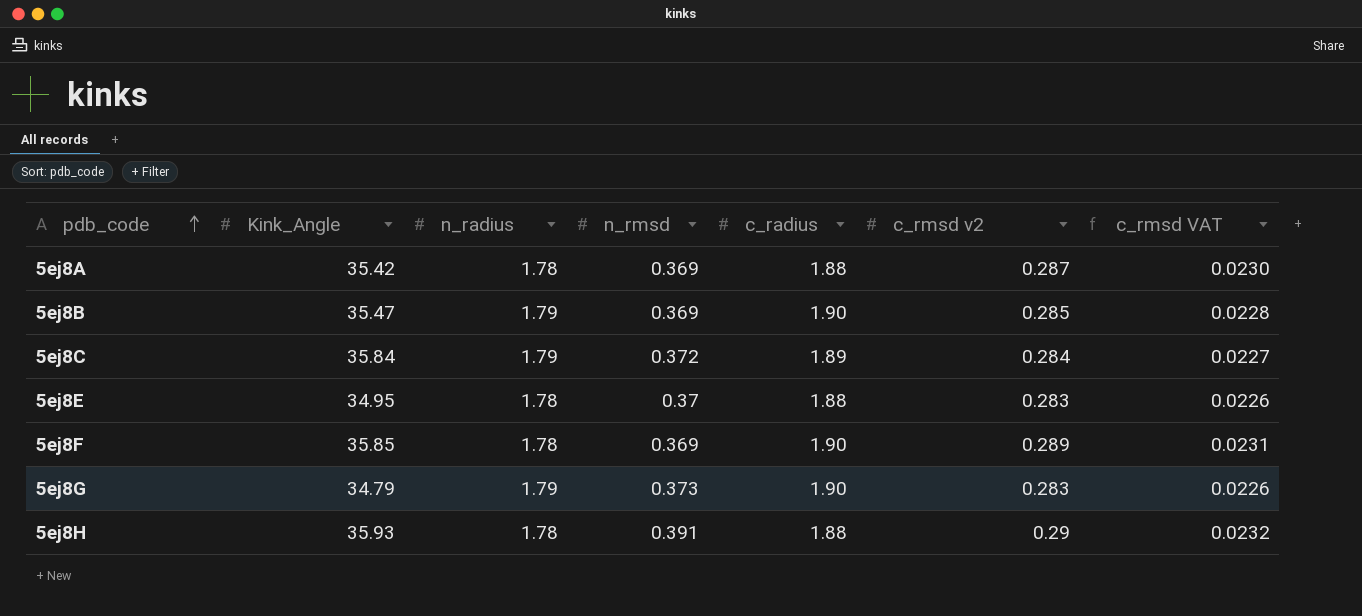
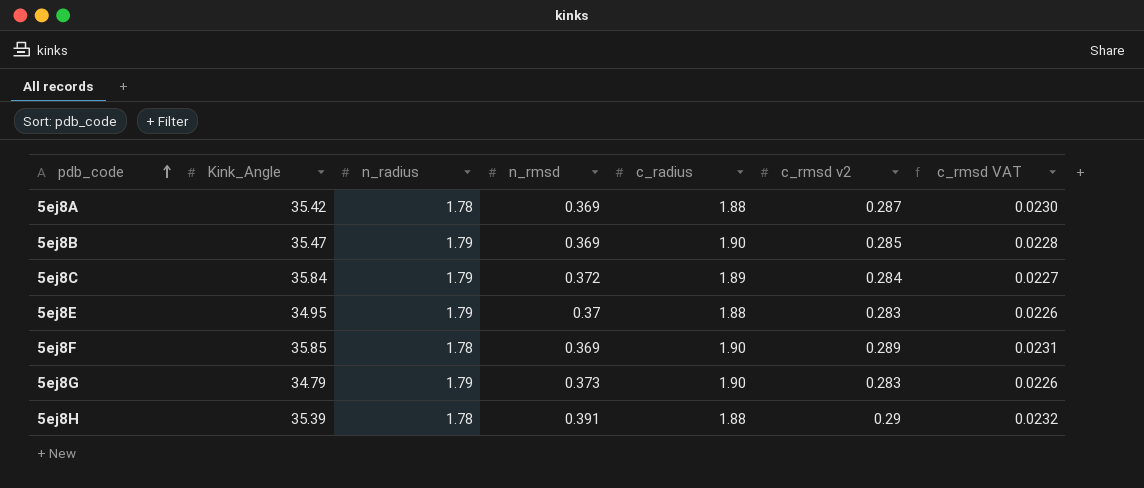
5ej8E | n_radius: 1.78 -> 1.79
5ej8H | Kink_Angle: 35.93 -> 35.39

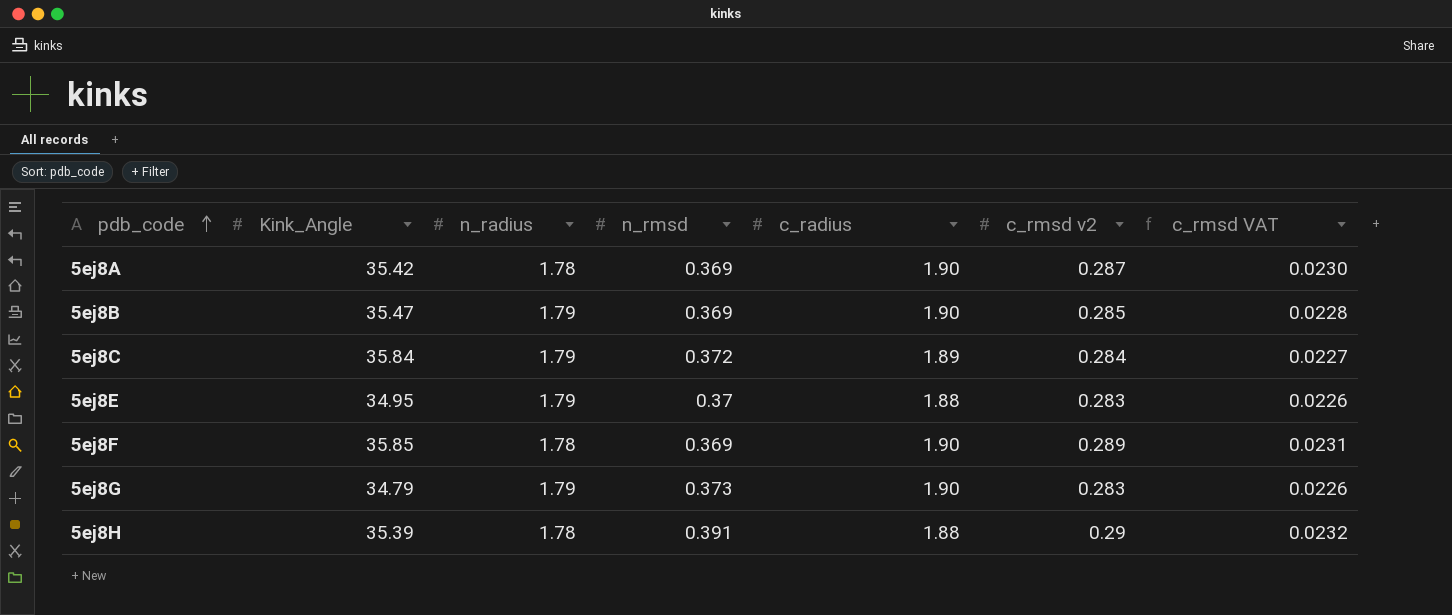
5ej8A | c_radius: 1.88 -> 1.90

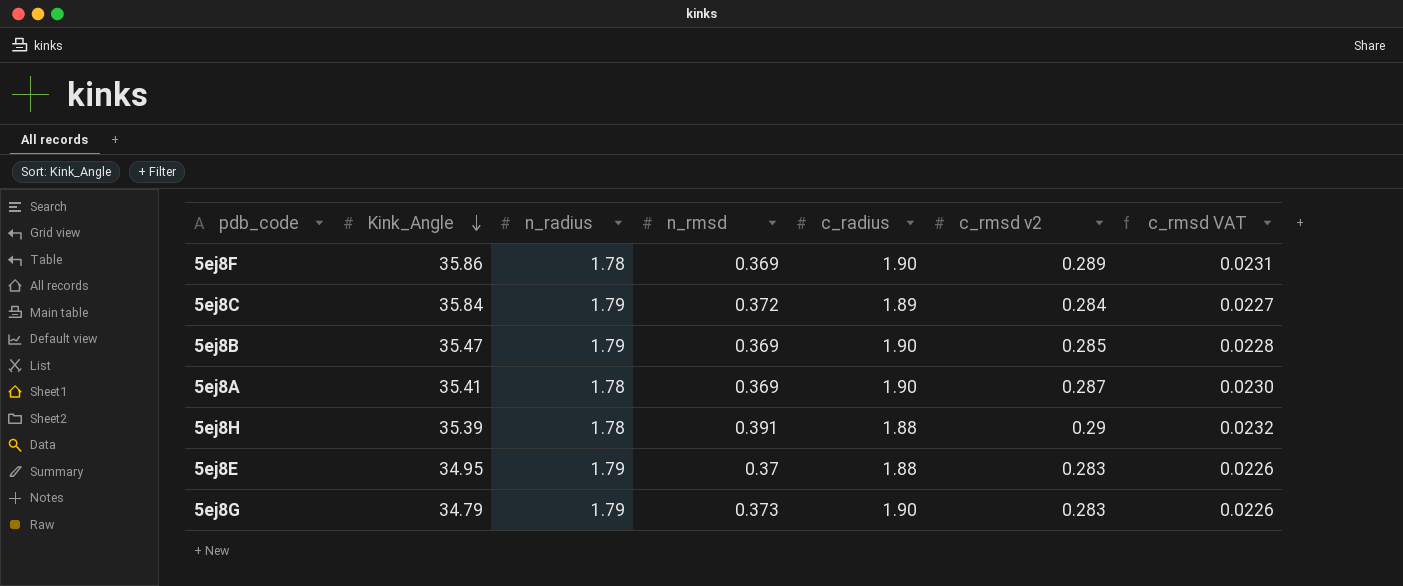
row order: pdb_code ascending -> Kink_Angle descending
5ej8F | Kink_Angle: 35.85 -> 35.86
5ej8A | Kink_Angle: 35.42 -> 35.41

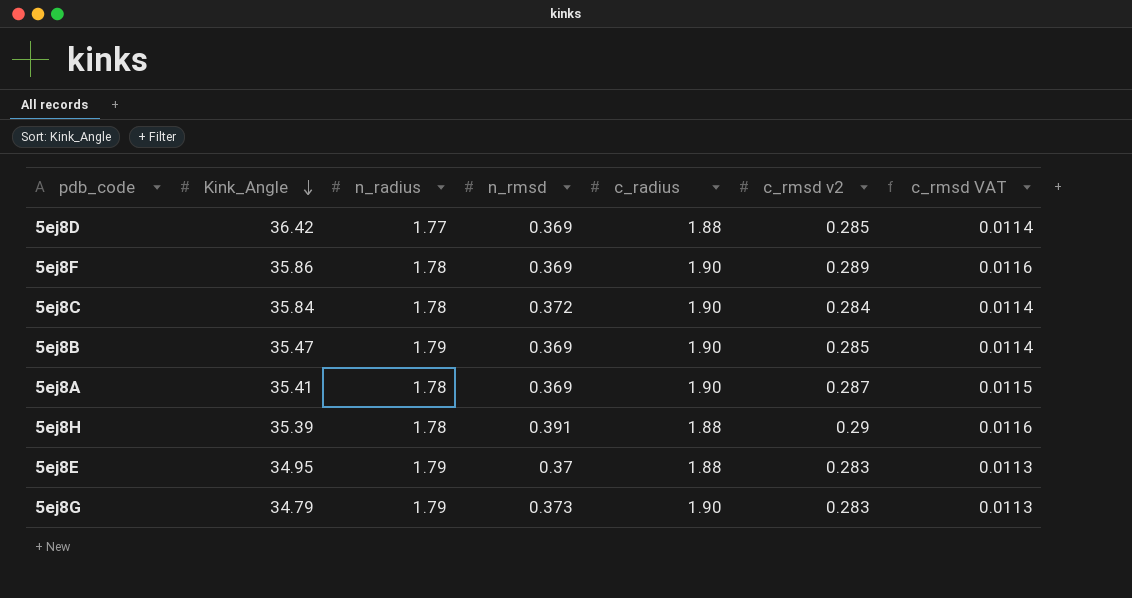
column c_rmsd VAT | formula: [c_rmsd v2] * 0.08 -> [c_rmsd v2] * 0.04
row 5ej8D: none -> 36.42 | 1.77 | 0.369 | 1.88 | 0.285 | 0.0114
5ej8C | n_radius: 1.79 -> 1.78
5ej8C | c_radius: 1.89 -> 1.90

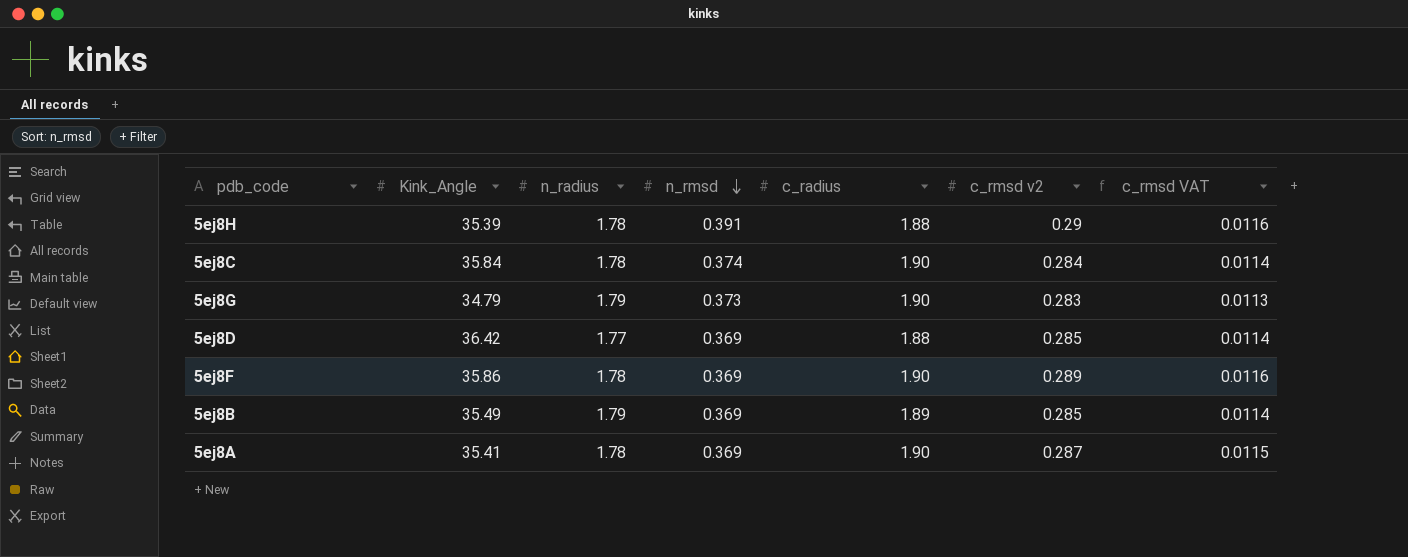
row order: Kink_Angle descending -> n_rmsd descending
row 5ej8E: 34.95 | 1.79 | 0.37 | 1.88 | 0.283 | 0.0113 -> none
5ej8C | n_rmsd: 0.372 -> 0.374
5ej8B | Kink_Angle: 35.47 -> 35.49
5ej8B | c_radius: 1.90 -> 1.89

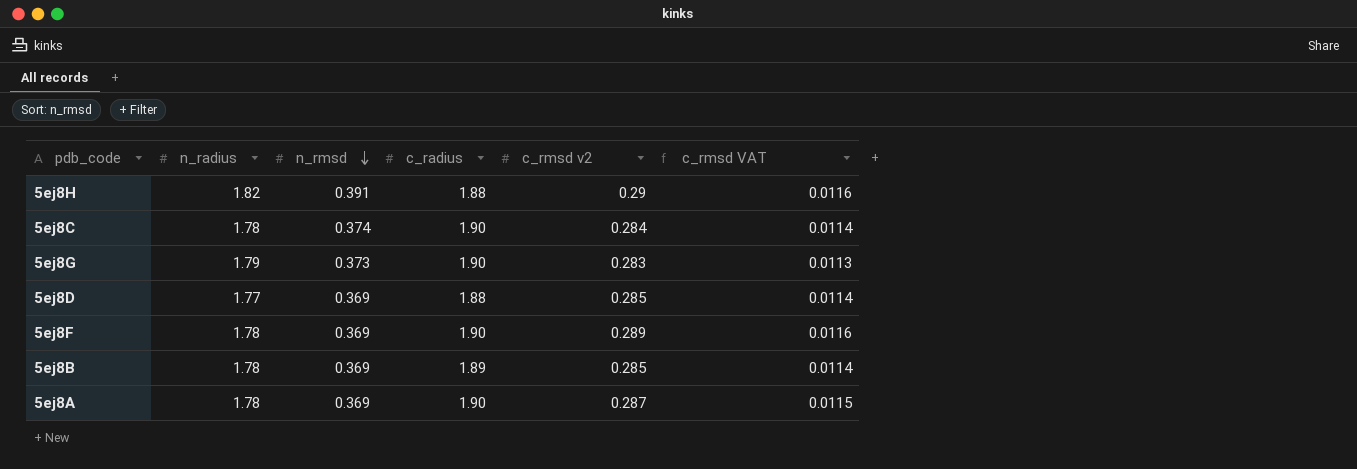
column Kink_Angle | position: 2 -> none
5ej8H | n_radius: 1.78 -> 1.82
5ej8B | n_radius: 1.79 -> 1.78

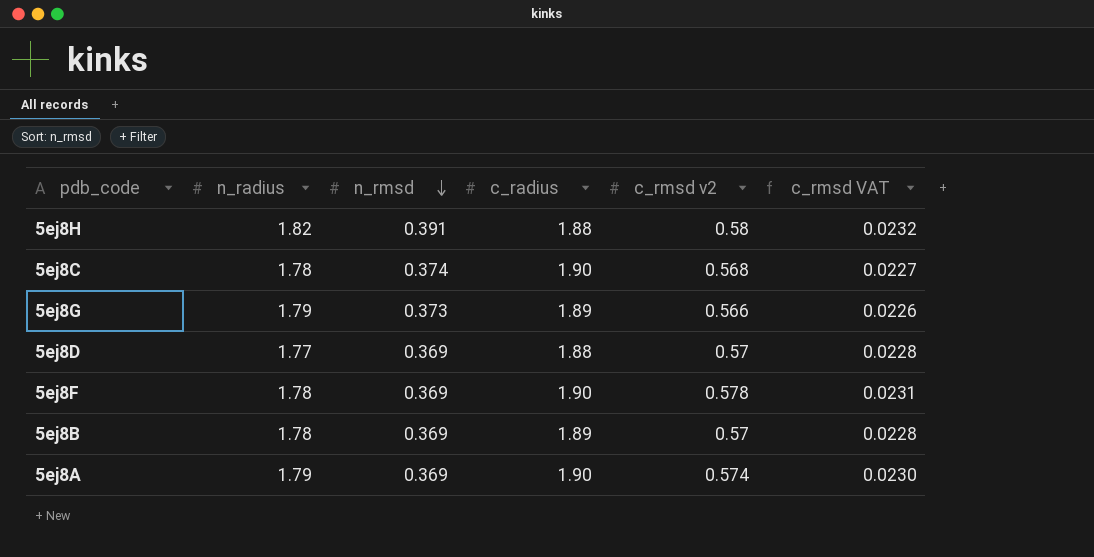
5ej8H | c_rmsd v2: 0.29 -> 0.58
5ej8H | c_rmsd VAT: 0.0116 -> 0.0232
5ej8C | c_rmsd v2: 0.284 -> 0.568
5ej8C | c_rmsd VAT: 0.0114 -> 0.0227
5ej8G | c_radius: 1.90 -> 1.89
5ej8G | c_rmsd v2: 0.283 -> 0.566
5ej8G | c_rmsd VAT: 0.0113 -> 0.0226
5ej8D | c_rmsd v2: 0.285 -> 0.57
5ej8D | c_rmsd VAT: 0.0114 -> 0.0228
5ej8F | c_rmsd v2: 0.289 -> 0.578
5ej8F | c_rmsd VAT: 0.0116 -> 0.0231
5ej8B | c_rmsd v2: 0.285 -> 0.57
5ej8B | c_rmsd VAT: 0.0114 -> 0.0228
5ej8A | n_radius: 1.78 -> 1.79
5ej8A | c_rmsd v2: 0.287 -> 0.574
5ej8A | c_rmsd VAT: 0.0115 -> 0.0230

